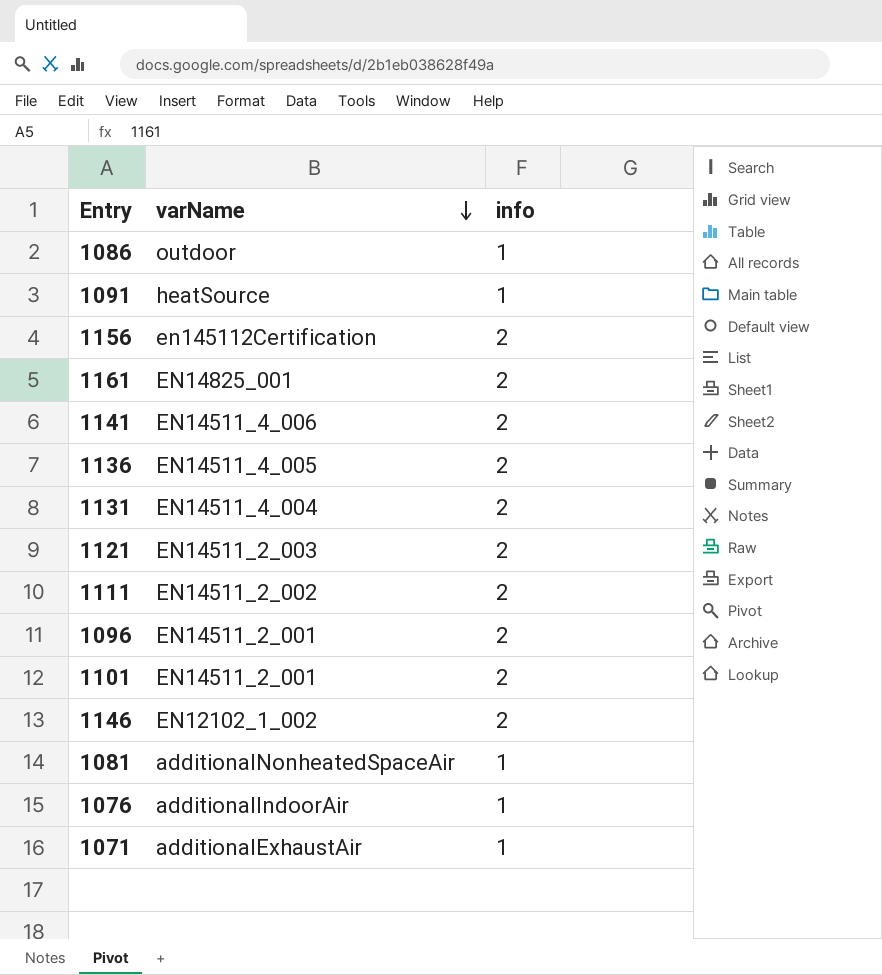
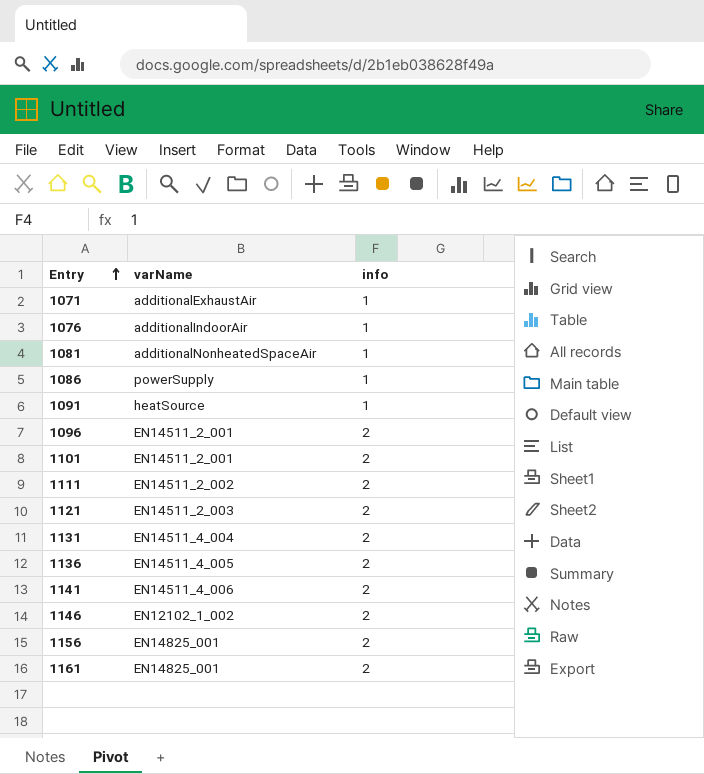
row order: varName descending -> Entry ascending
1086 | varName: outdoor -> powerSupply
1156 | varName: en145112Certification -> EN14825_001

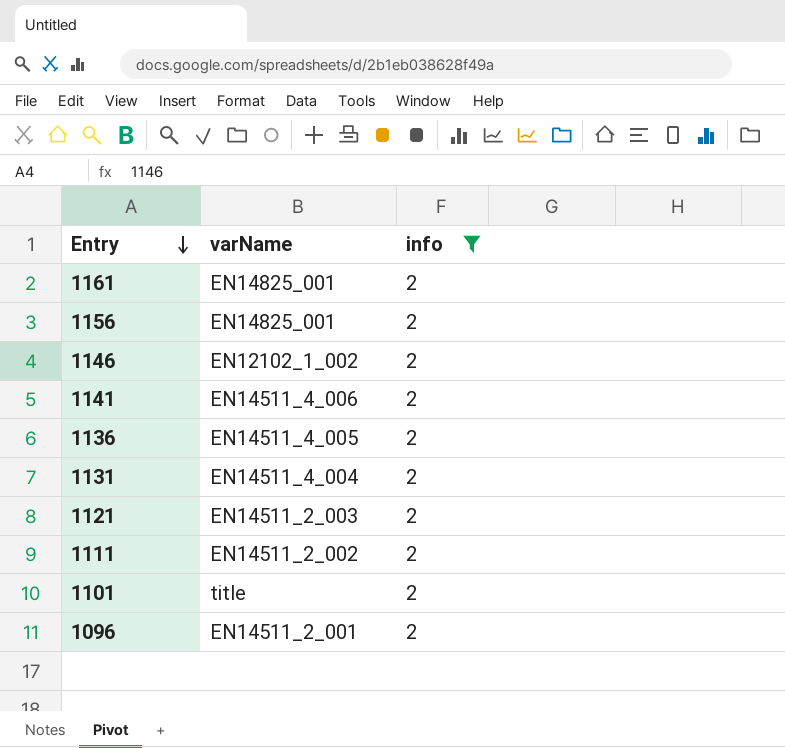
filter: none -> info = 2
row order: Entry ascending -> Entry descending
1101 | varName: EN14511_2_001 -> title

